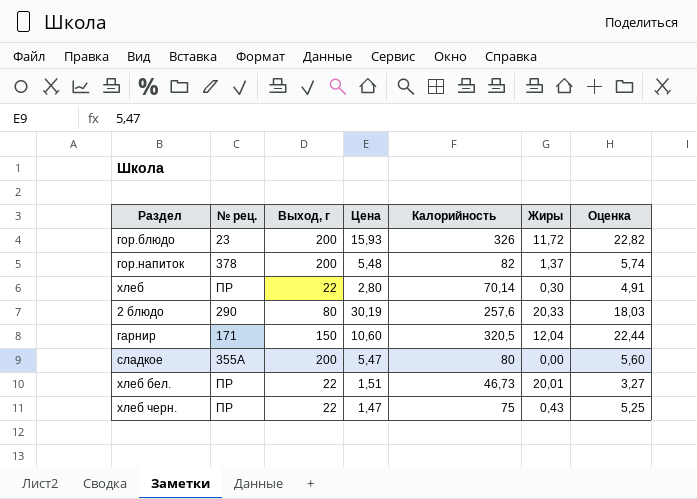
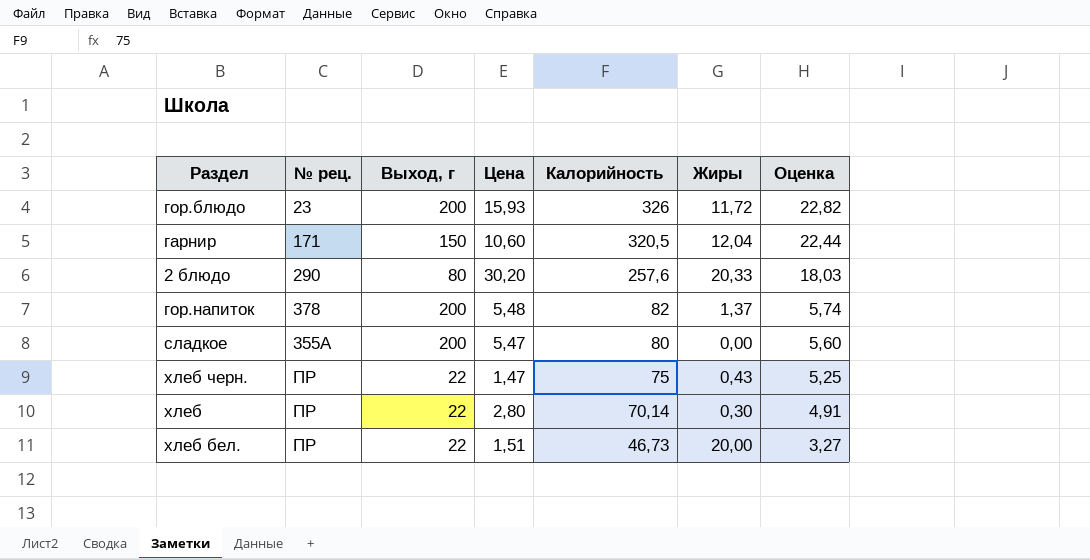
row order: none -> Калорийность descending
2 блюдо | Цена: 30,19 -> 30,20
хлеб бел. | Жиры: 20,01 -> 20,00

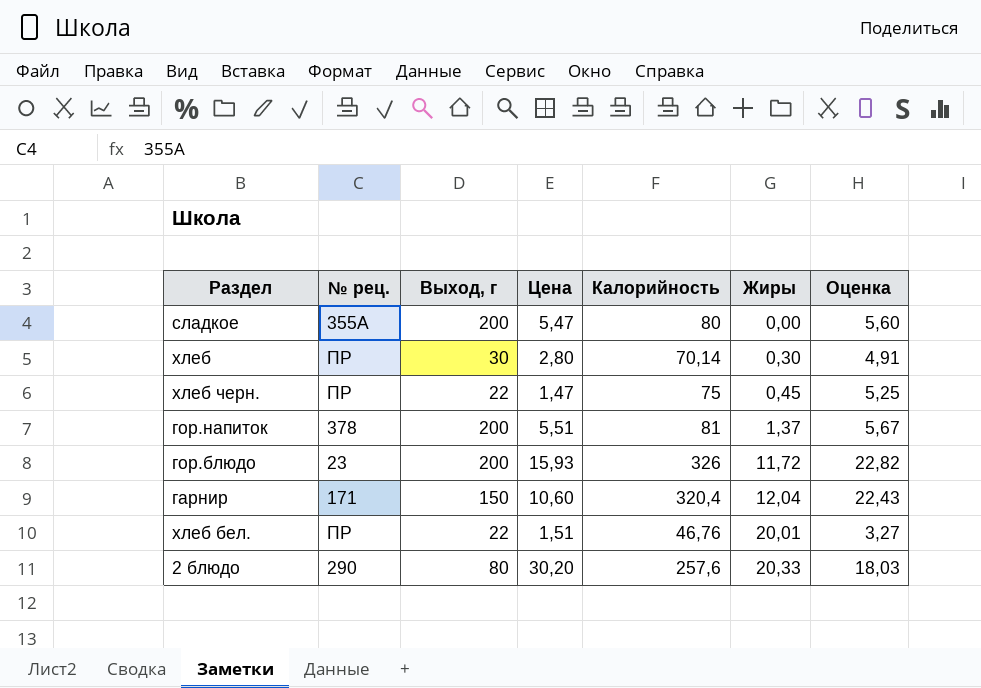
row order: Калорийность descending -> Жиры ascending
хлеб | Выход, г: 22 -> 30
хлеб черн. | Жиры: 0,43 -> 0,45
гор.напиток | Цена: 5,48 -> 5,51
гор.напиток | Калорийность: 82 -> 81
гор.напиток | Оценка: 5,74 -> 5,67
гарнир | Калорийность: 320,5 -> 320,4
гарнир | Оценка: 22,44 -> 22,43
хлеб бел. | Калорийность: 46,73 -> 46,76
хлеб бел. | Жиры: 20,00 -> 20,01

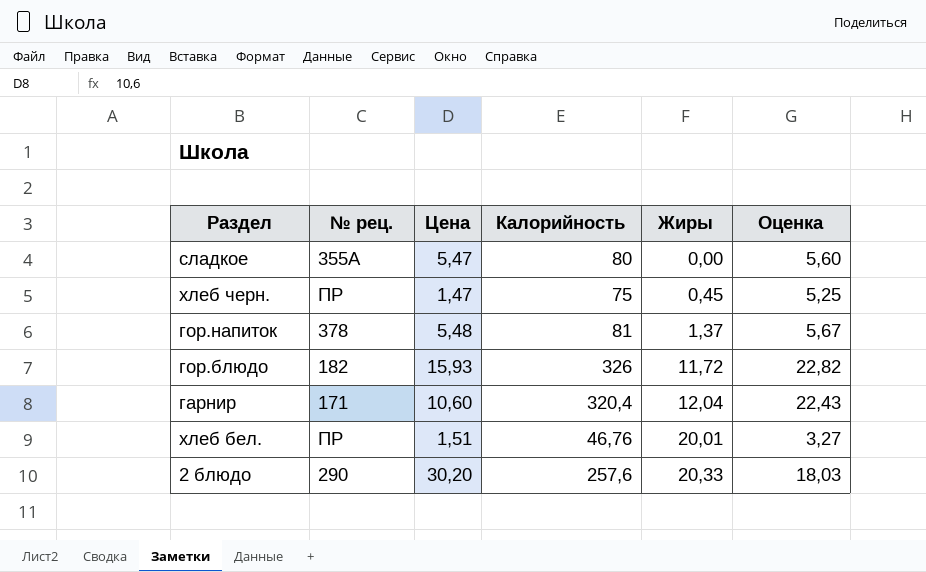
column Выход, г | position: 3 -> none
row хлеб: ПР | 30 | 2,80 | 70,14 | 0,30 | 4,91 -> none
гор.напиток | Цена: 5,51 -> 5,48
гор.блюдо | № рец.: 23 -> 182

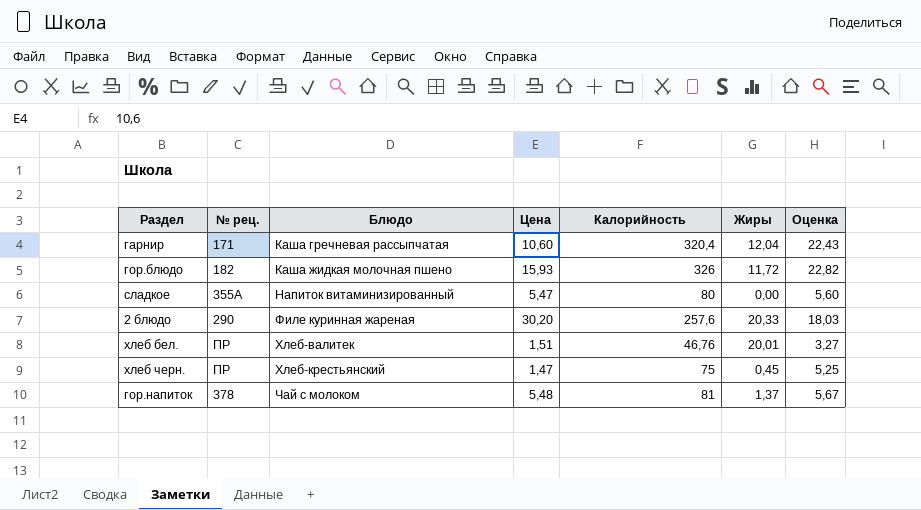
row order: Жиры ascending -> Блюдо ascending
column Блюдо | position: none -> 3

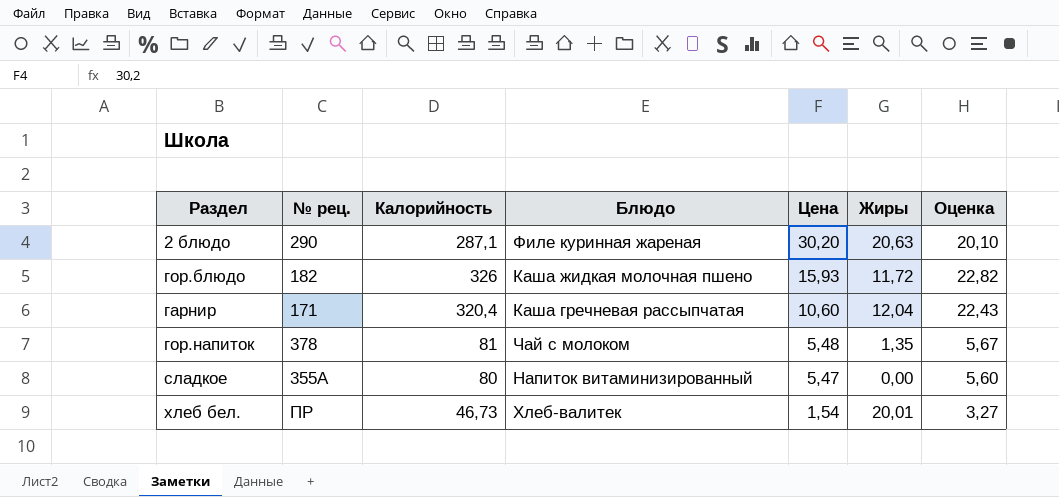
row order: Блюдо ascending -> Цена descending
column Калорийность | position: 5 -> 3
row хлеб черн.: ПР | Хлеб-крестьянский | 1,47 | 75 | 0,45 | 5,25 -> none
2 блюдо | Калорийность: 257,6 -> 287,1
2 блюдо | Жиры: 20,33 -> 20,63
2 блюдо | Оценка: 18,03 -> 20,10
гор.напиток | Жиры: 1,37 -> 1,35
хлеб бел. | Калорийность: 46,76 -> 46,73
хлеб бел. | Цена: 1,51 -> 1,54

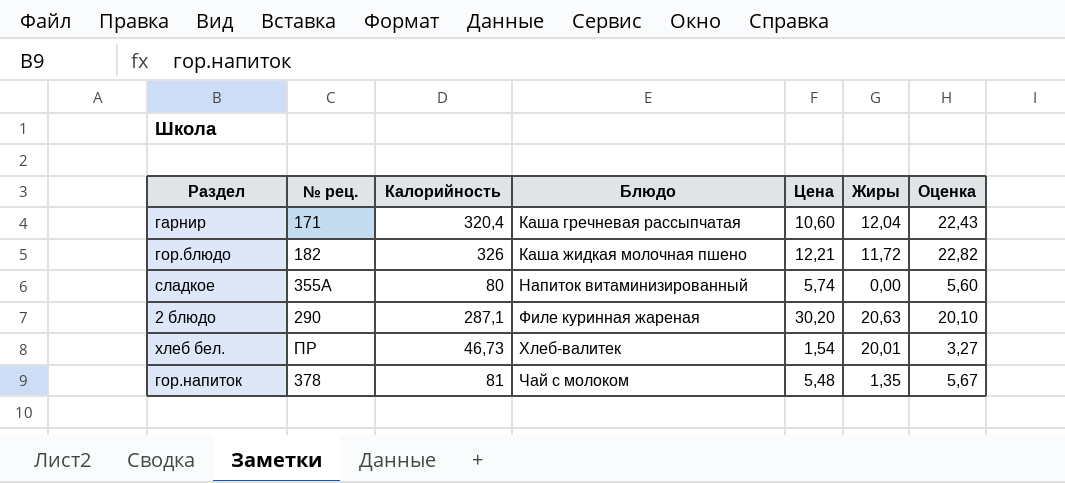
row order: Цена descending -> Блюдо ascending
гор.блюдо | Цена: 15,93 -> 12,21
сладкое | Цена: 5,47 -> 5,74

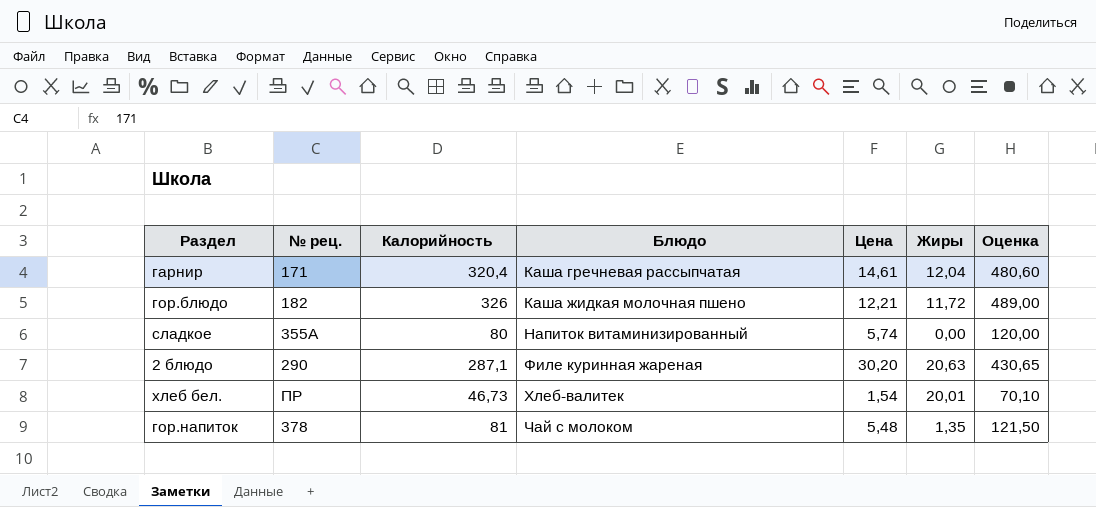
column Оценка | formula: [Калорийность] * 0,07 -> [Калорийность] * 1,5
гарнир | Цена: 10,60 -> 14,61

